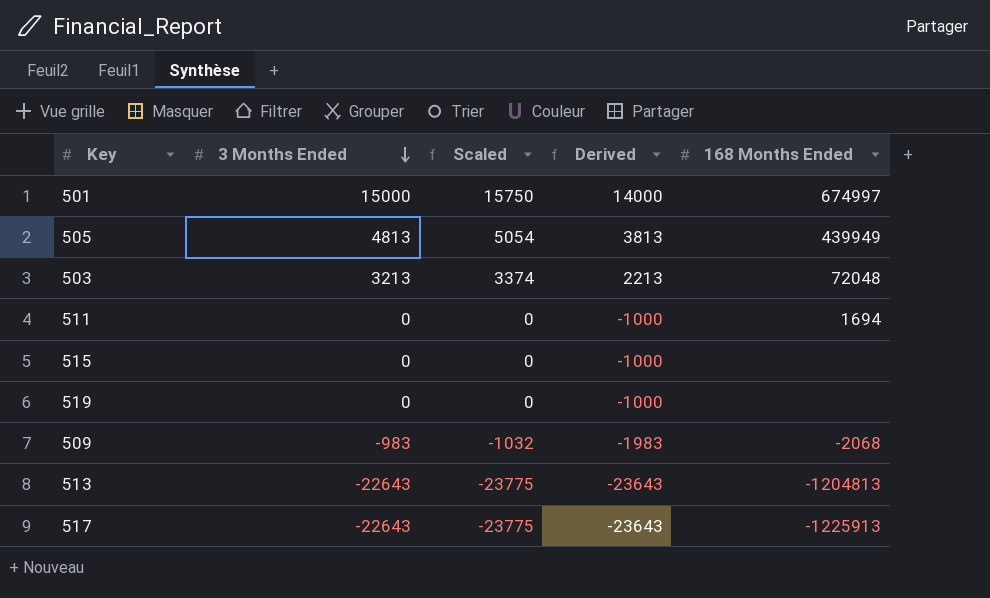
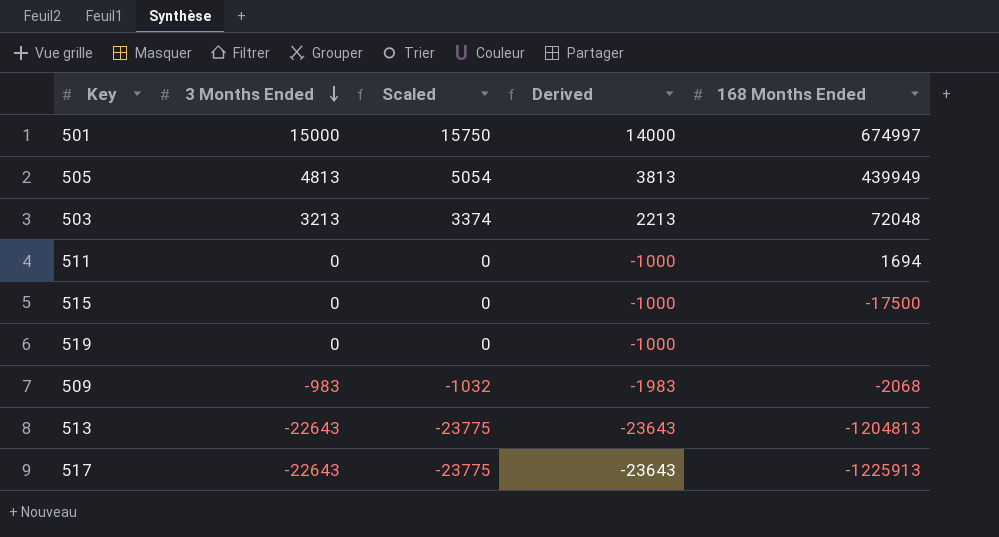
515 | 168 Months Ended: none -> -17500

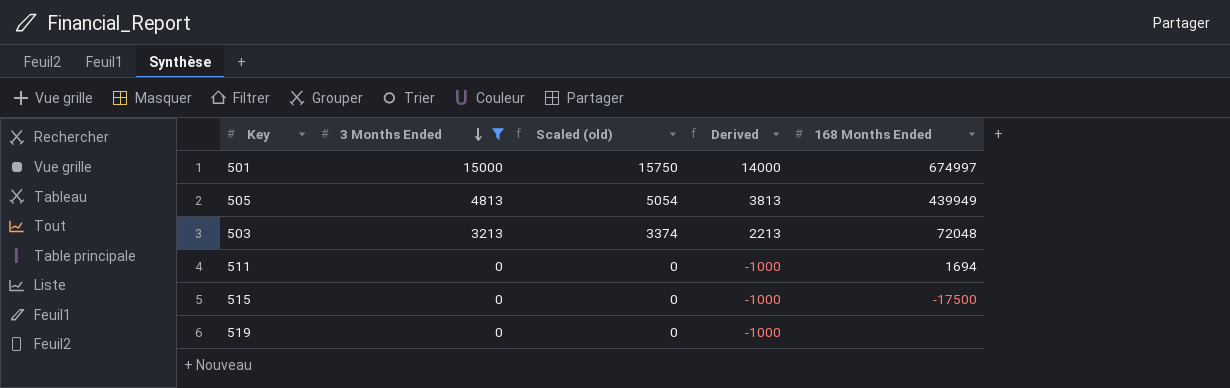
filter: none -> 3 Months Ended >= 0
column name: Scaled -> Scaled (old)

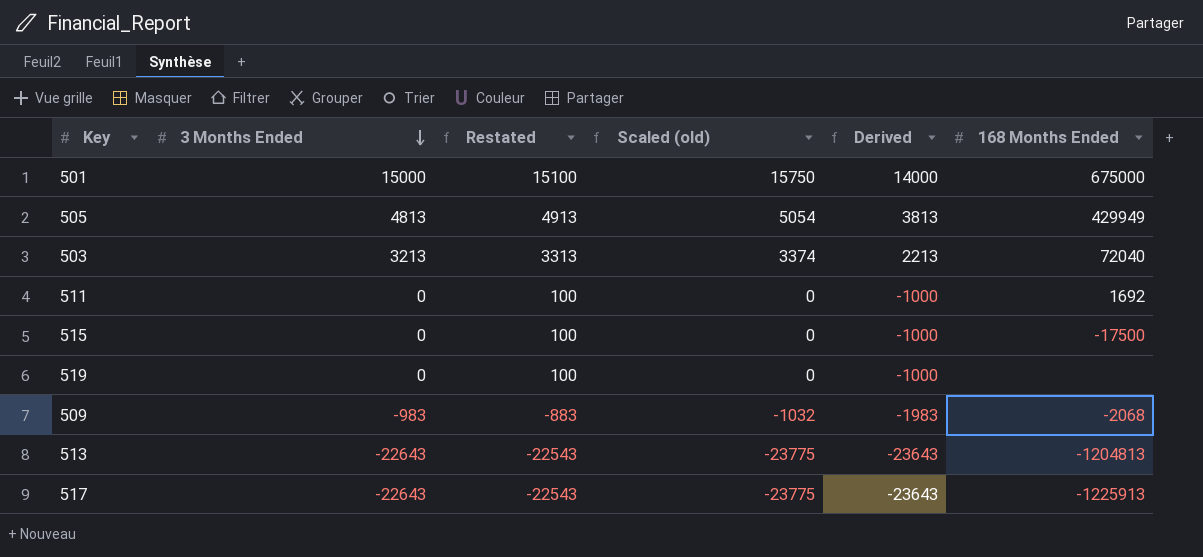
filter: 3 Months Ended >= 0 -> none
column Restated | formula: none -> [3 Months Ended] + 100
501 | 168 Months Ended: 674997 -> 675000
505 | 168 Months Ended: 439949 -> 429949
503 | 168 Months Ended: 72048 -> 72040
511 | 168 Months Ended: 1694 -> 1692

